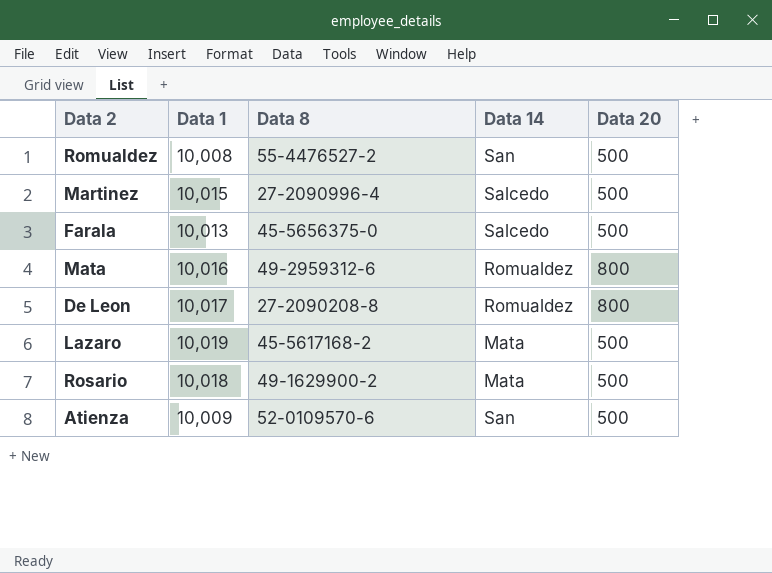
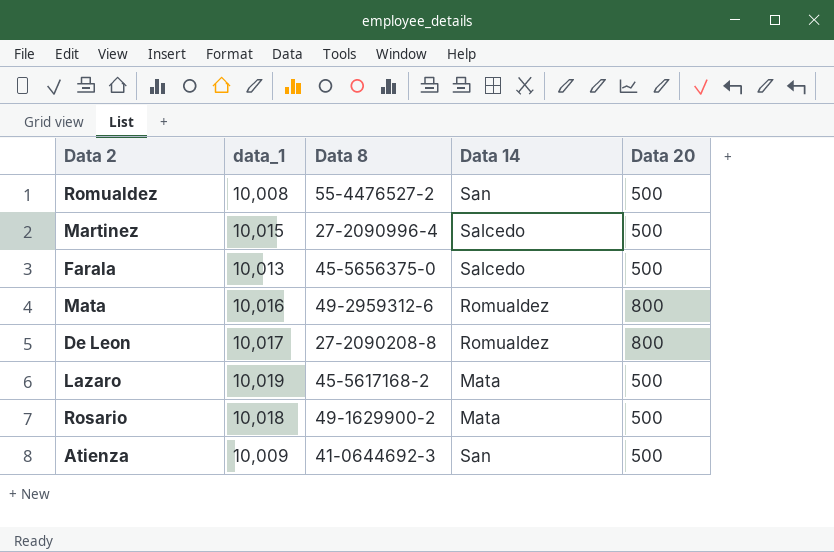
column name: Data 1 -> data_1
Atienza | Data 8: 52-0109570-6 -> 41-0644692-3

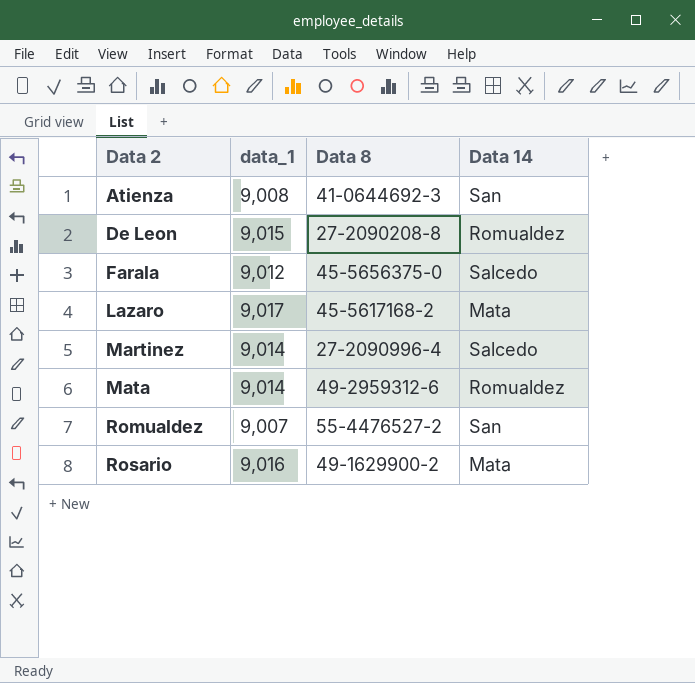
row order: none -> Data 2 ascending
column Data 20 | position: 5 -> none
Atienza | data_1: 10,009 -> 9,008
De Leon | data_1: 10,017 -> 9,015
Farala | data_1: 10,013 -> 9,012
Lazaro | data_1: 10,019 -> 9,017
Martinez | data_1: 10,015 -> 9,014
Mata | data_1: 10,016 -> 9,014
Romualdez | data_1: 10,008 -> 9,007
Rosario | data_1: 10,018 -> 9,016

